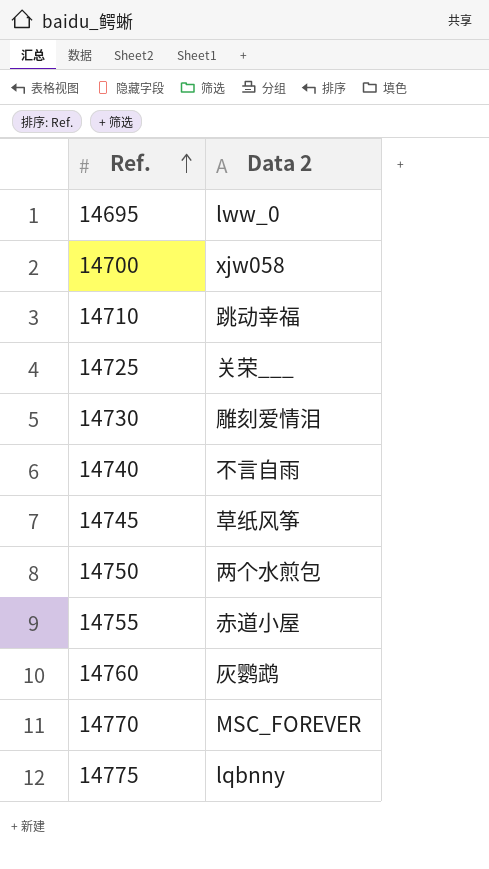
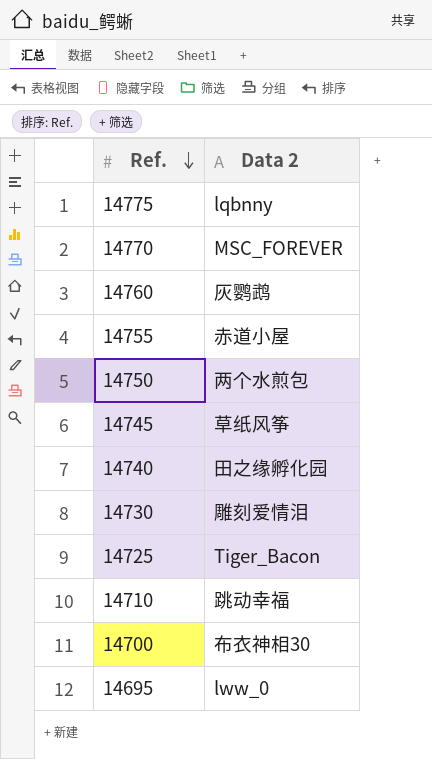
row order: Ref. ascending -> Ref. descending
14740 | Data 2: 不言自雨 -> 田之缘孵化园
14725 | Data 2: 关荣___ -> Tiger_Bacon
14700 | Data 2: xjw058 -> 布衣神相30

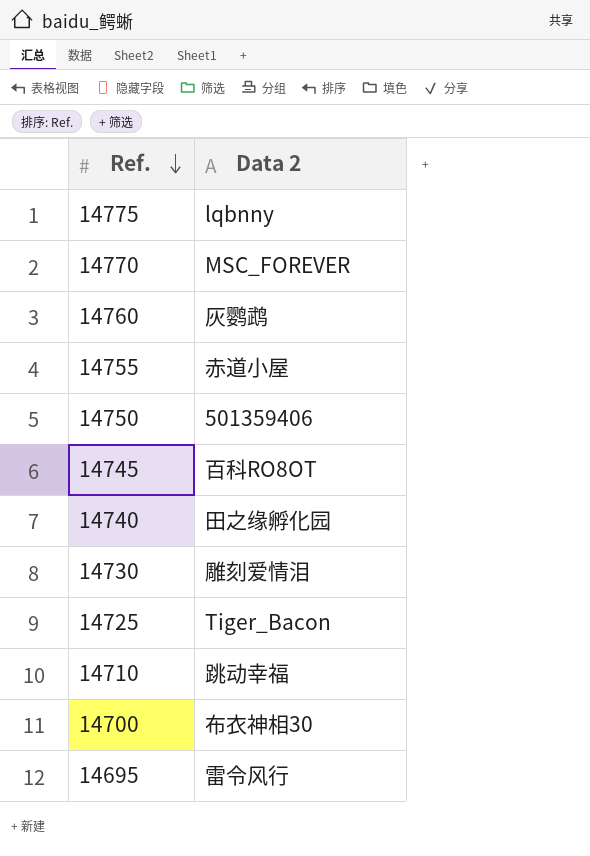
14750 | Data 2: 两个水煎包 -> 501359406
14745 | Data 2: 草纸风筝 -> 百科RO8OT
14695 | Data 2: lww_0 -> 雷令风行

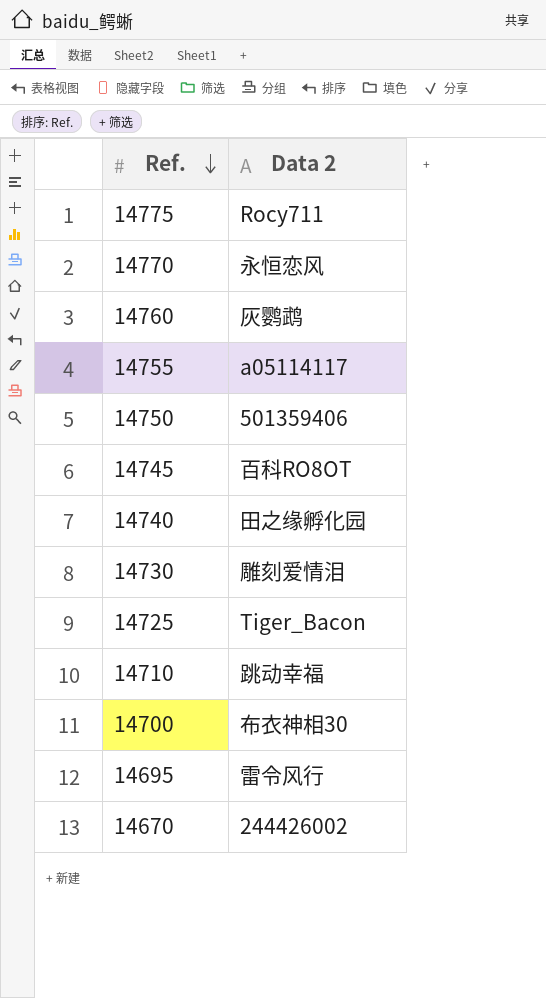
14775 | Data 2: lqbnny -> Rocy711
14770 | Data 2: MSC_FOREVER -> 永恒恋风
14755 | Data 2: 赤道小屋 -> a05114117
row 14670: none -> 244426002

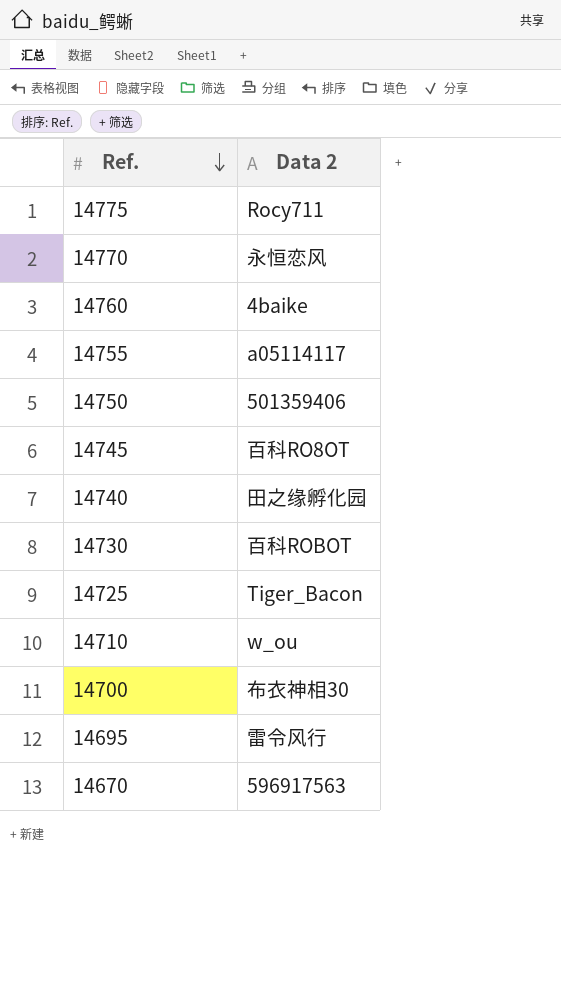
14760 | Data 2: 灰鹦鹉 -> 4baike
14730 | Data 2: 雕刻爱情泪 -> 百科ROBOT
14710 | Data 2: 跳动幸福 -> w_ou
14670 | Data 2: 244426002 -> 596917563

